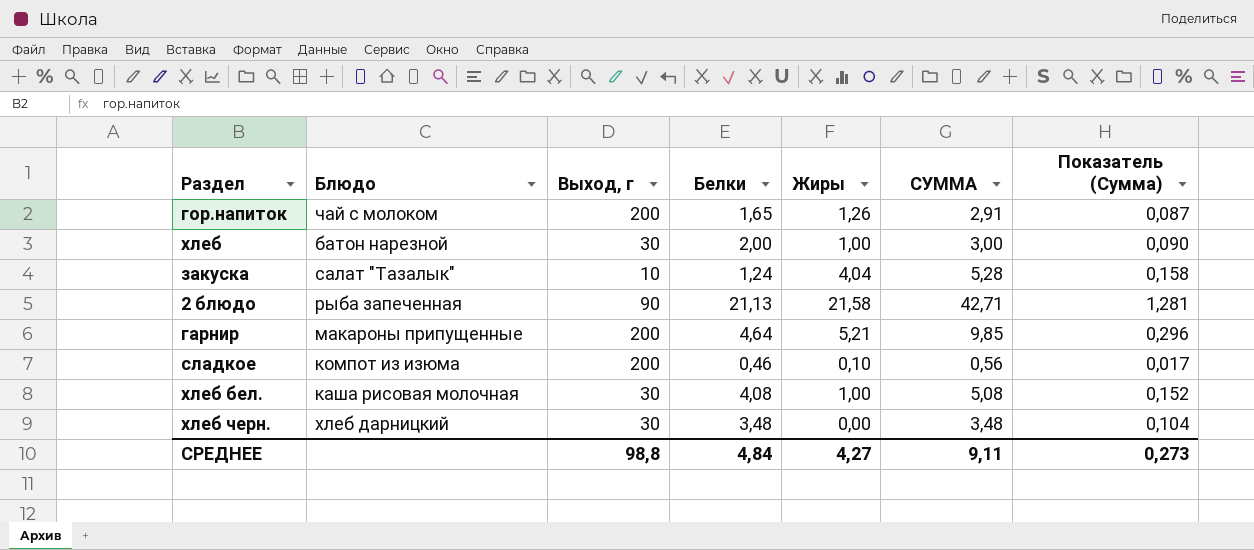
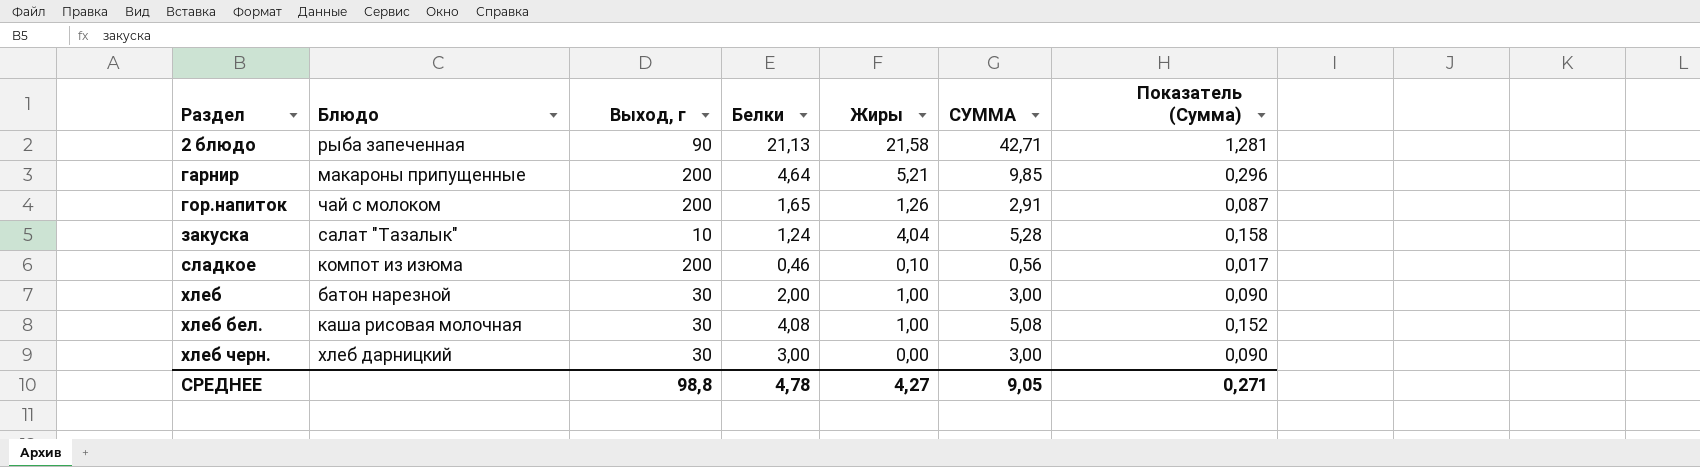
row order: none -> Раздел ascending
хлеб черн. | Белки: 3,48 -> 3,00
хлеб черн. | СУММА: 3,48 -> 3,00
хлеб черн. | Показатель (Сумма): 0,104 -> 0,090
СРЕДНЕЕ | Белки: 4,84 -> 4,78
СРЕДНЕЕ | СУММА: 9,11 -> 9,05
СРЕДНЕЕ | Показатель (Сумма): 0,273 -> 0,271

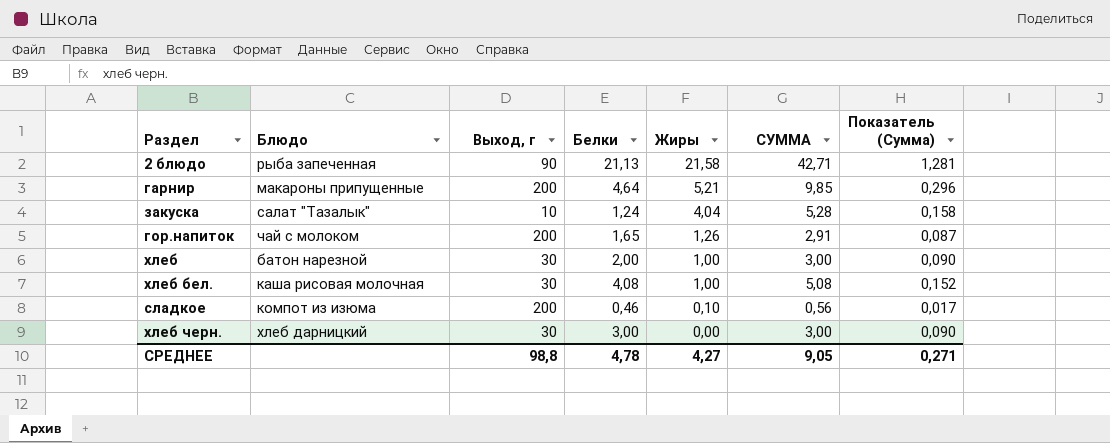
row order: Раздел ascending -> Жиры descending

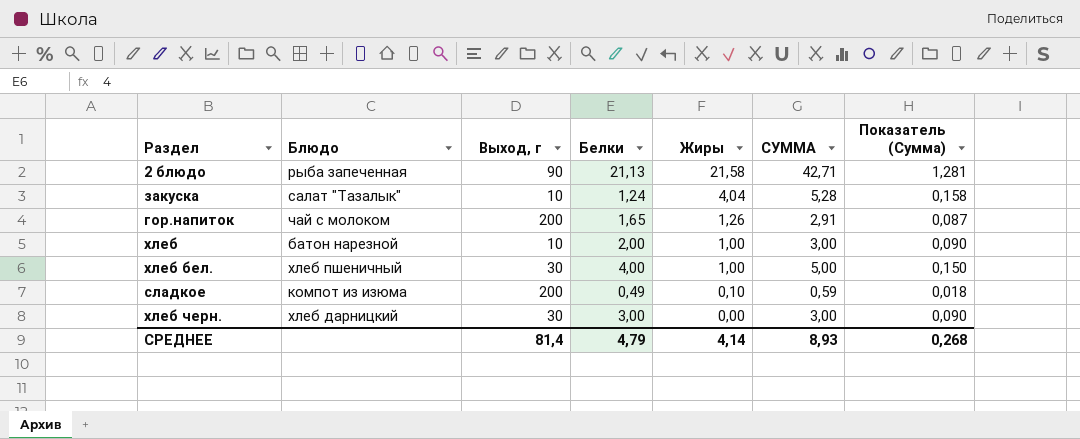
row гарнир: макароны припущенные | 200 | 4,64 | 5,21 | 9,85 | 0,296 -> none
хлеб | Выход, г: 30 -> 10
хлеб бел. | Блюдо: каша рисовая молочная -> хлеб пшеничный
хлеб бел. | Белки: 4,08 -> 4,00
хлеб бел. | СУММА: 5,08 -> 5,00
хлеб бел. | Показатель (Сумма): 0,152 -> 0,150
сладкое | Белки: 0,46 -> 0,49
сладкое | СУММА: 0,56 -> 0,59
сладкое | Показатель (Сумма): 0,017 -> 0,018
СРЕДНЕЕ | Выход, г: 98,8 -> 81,4
СРЕДНЕЕ | Белки: 4,78 -> 4,79
СРЕДНЕЕ | Жиры: 4,27 -> 4,14
СРЕДНЕЕ | СУММА: 9,05 -> 8,93
СРЕДНЕЕ | Показатель (Сумма): 0,271 -> 0,268

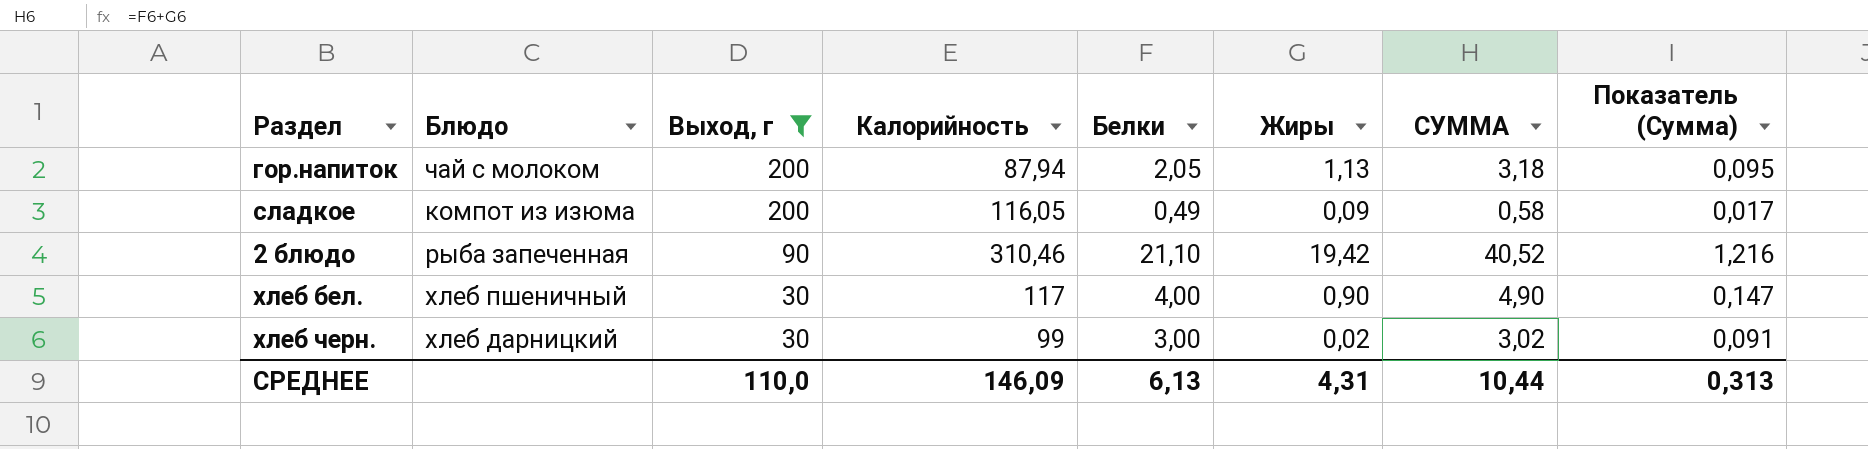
filter: none -> Выход, г != 10
row order: Жиры descending -> Выход, г descending
column Калорийность | position: none -> 4
гор.напиток | Белки: 1,65 -> 2,05
гор.напиток | Жиры: 1,26 -> 1,13
гор.напиток | СУММА: 2,91 -> 3,18
гор.напиток | Показатель (Сумма): 0,087 -> 0,095
сладкое | Жиры: 0,10 -> 0,09
сладкое | СУММА: 0,59 -> 0,58
сладкое | Показатель (Сумма): 0,018 -> 0,017
2 блюдо | Белки: 21,13 -> 21,10
2 блюдо | Жиры: 21,58 -> 19,42
2 блюдо | СУММА: 42,71 -> 40,52
2 блюдо | Показатель (Сумма): 1,281 -> 1,216
хлеб бел. | Жиры: 1,00 -> 0,90
хлеб бел. | СУММА: 5,00 -> 4,90
хлеб бел. | Показатель (Сумма): 0,150 -> 0,147
хлеб черн. | Жиры: 0,00 -> 0,02
хлеб черн. | СУММА: 3,00 -> 3,02
хлеб черн. | Показатель (Сумма): 0,090 -> 0,091
СРЕДНЕЕ | Выход, г: 81,4 -> 110,0
СРЕДНЕЕ | Белки: 4,79 -> 6,13
СРЕДНЕЕ | Жиры: 4,14 -> 4,31
СРЕДНЕЕ | СУММА: 8,93 -> 10,44
СРЕДНЕЕ | Показатель (Сумма): 0,268 -> 0,313

